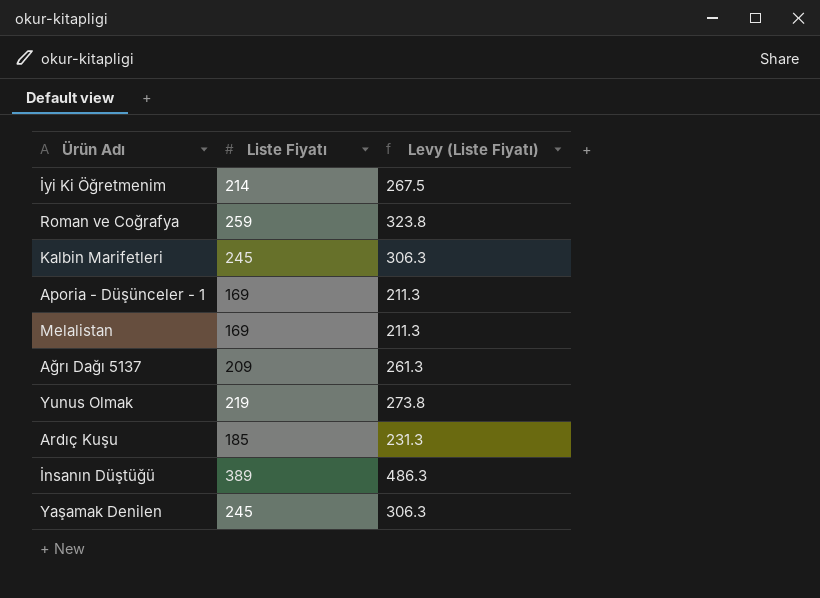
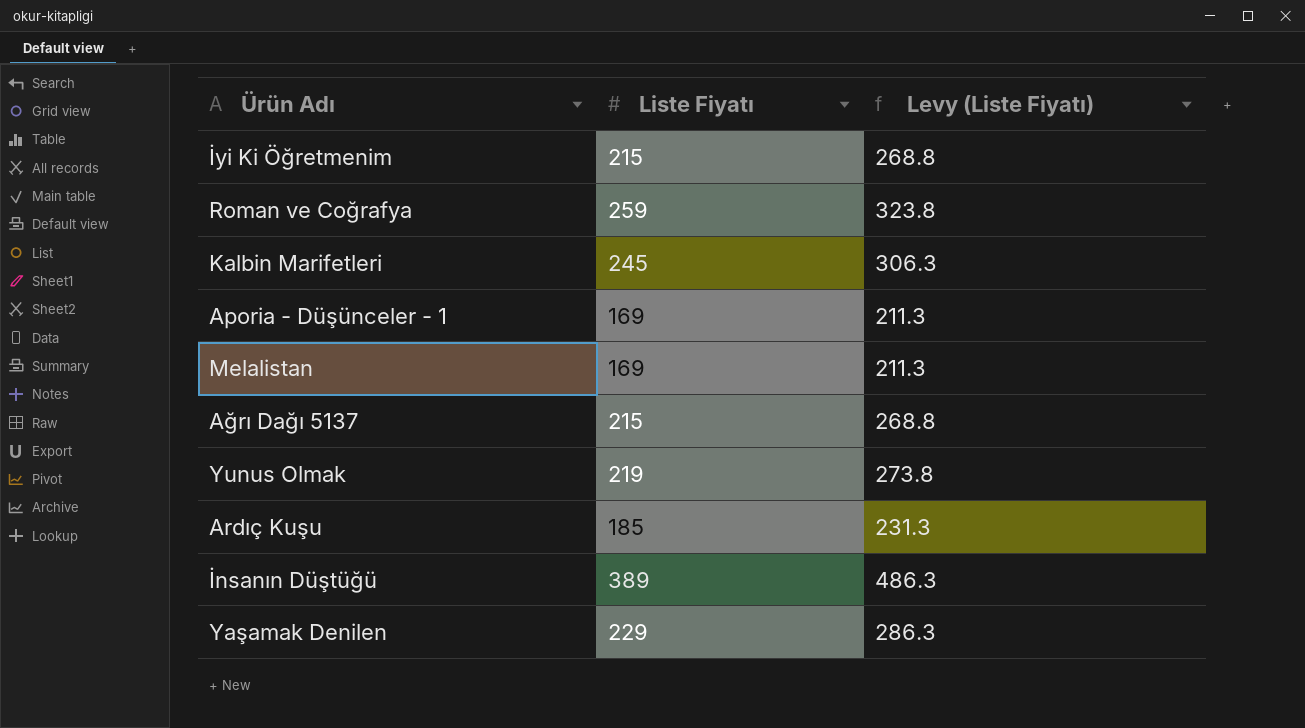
İyi Ki Öğretmenim | Liste Fiyatı: 214 -> 215
İyi Ki Öğretmenim | Levy (Liste Fiyatı): 267.5 -> 268.8
Ağrı Dağı 5137 | Liste Fiyatı: 209 -> 215
Ağrı Dağı 5137 | Levy (Liste Fiyatı): 261.3 -> 268.8
Yaşamak Denilen | Liste Fiyatı: 245 -> 229
Yaşamak Denilen | Levy (Liste Fiyatı): 306.3 -> 286.3

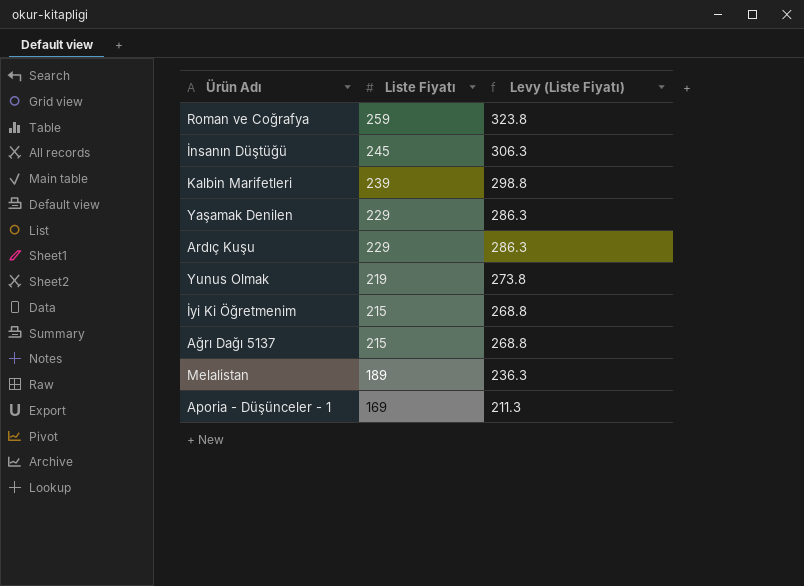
row order: none -> Liste Fiyatı descending
İnsanın Düştüğü | Liste Fiyatı: 389 -> 245
İnsanın Düştüğü | Levy (Liste Fiyatı): 486.3 -> 306.3
Kalbin Marifetleri | Liste Fiyatı: 245 -> 239
Kalbin Marifetleri | Levy (Liste Fiyatı): 306.3 -> 298.8
Ardıç Kuşu | Liste Fiyatı: 185 -> 229
Ardıç Kuşu | Levy (Liste Fiyatı): 231.3 -> 286.3
Melalistan | Liste Fiyatı: 169 -> 189
Melalistan | Levy (Liste Fiyatı): 211.3 -> 236.3

